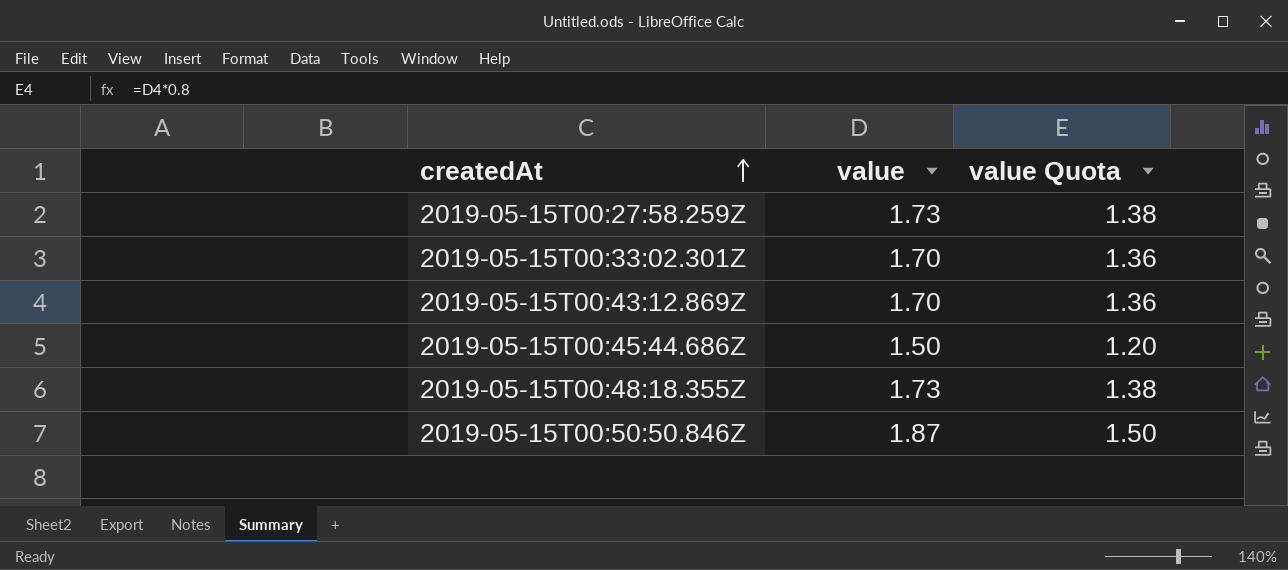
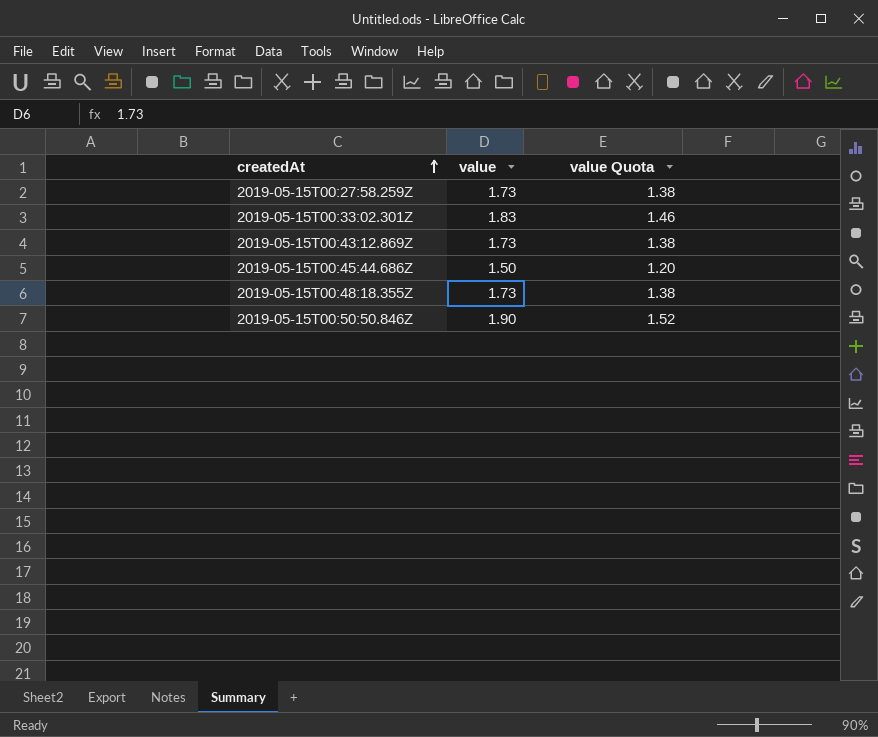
2019-05-15T00:33:02.301Z | value: 1.70 -> 1.83
2019-05-15T00:33:02.301Z | value Quota: 1.36 -> 1.46
2019-05-15T00:43:12.869Z | value: 1.70 -> 1.73
2019-05-15T00:43:12.869Z | value Quota: 1.36 -> 1.38
2019-05-15T00:50:50.846Z | value: 1.87 -> 1.90
2019-05-15T00:50:50.846Z | value Quota: 1.50 -> 1.52

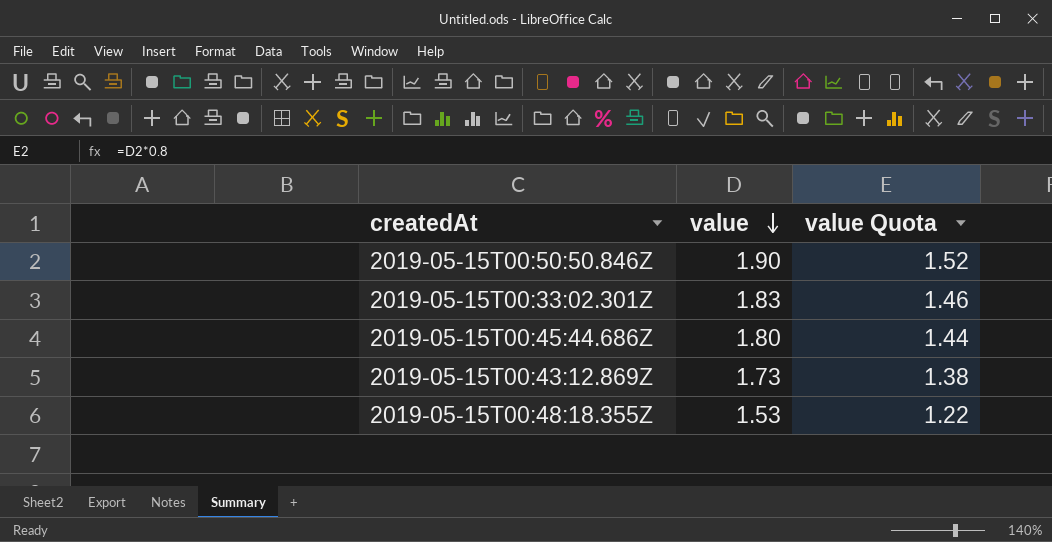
row order: createdAt ascending -> value descending
row 2019-05-15T00:27:58.259Z: 1.73 | 1.38 -> none
2019-05-15T00:45:44.686Z | value: 1.50 -> 1.80
2019-05-15T00:45:44.686Z | value Quota: 1.20 -> 1.44
2019-05-15T00:48:18.355Z | value: 1.73 -> 1.53
2019-05-15T00:48:18.355Z | value Quota: 1.38 -> 1.22

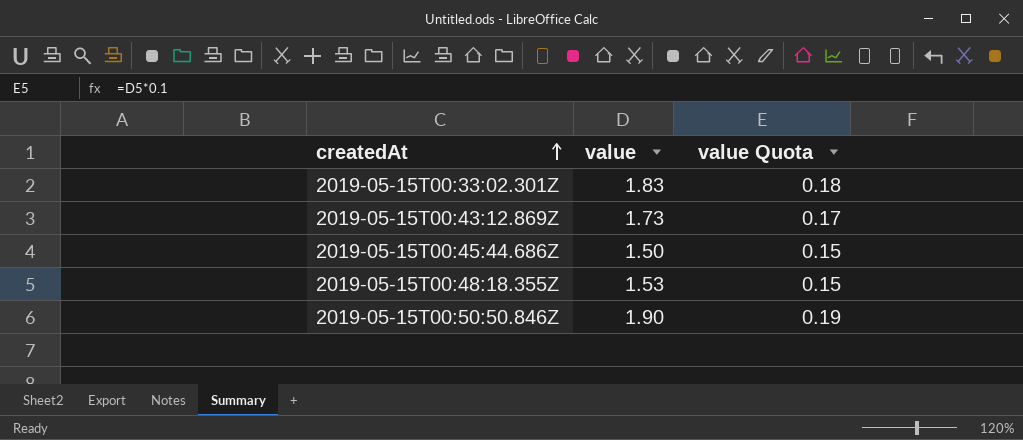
row order: value descending -> createdAt ascending
column value Quota | formula: [value] * 0.8 -> [value] * 0.1
2019-05-15T00:45:44.686Z | value: 1.80 -> 1.50

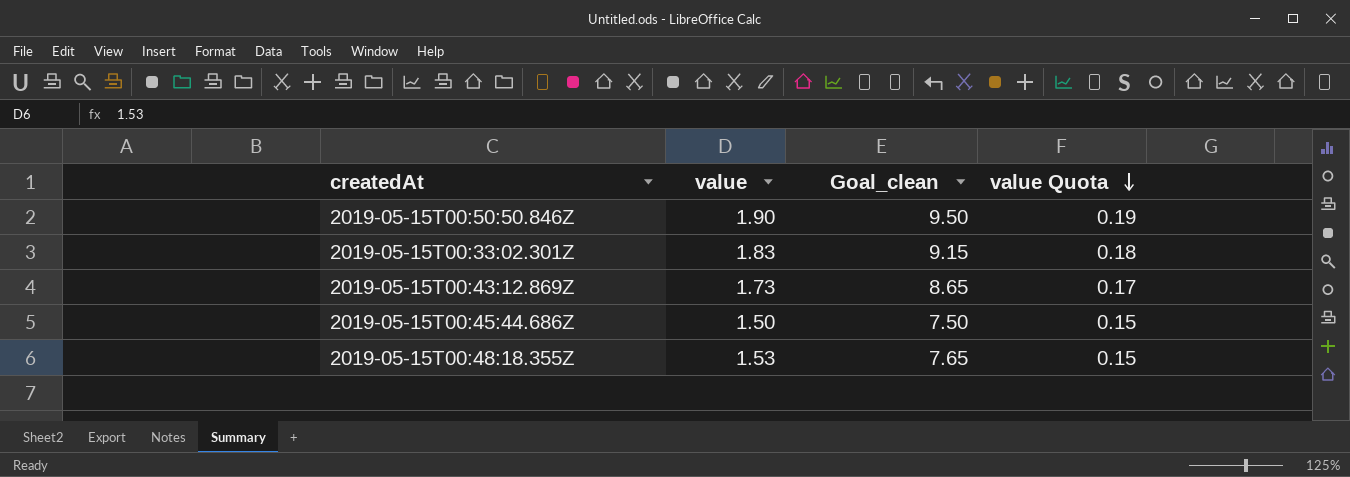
row order: createdAt ascending -> value Quota descending
column Goal_clean | formula: none -> [value] * 5

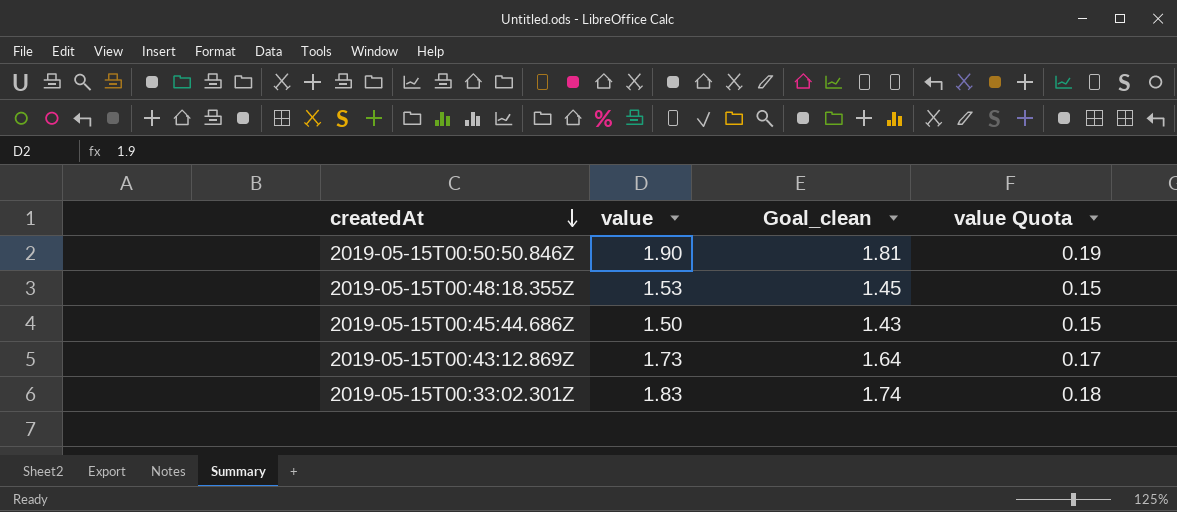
row order: value Quota descending -> createdAt descending
column Goal_clean | formula: [value] * 5 -> [value] * 0.95

